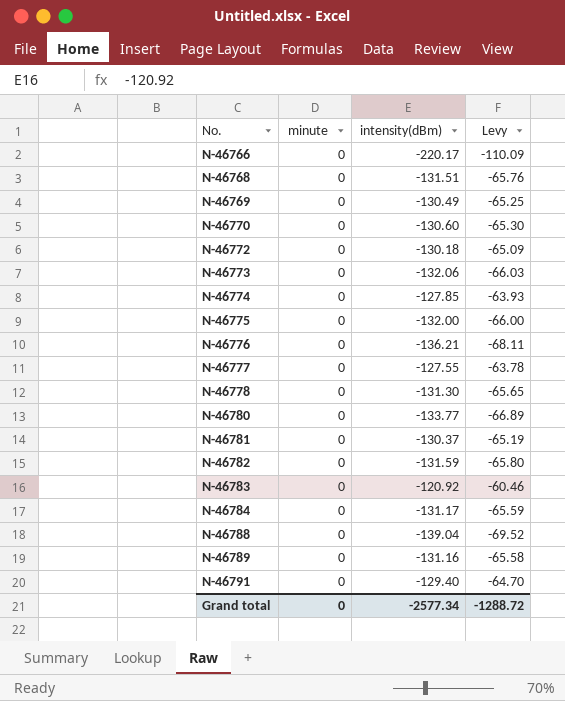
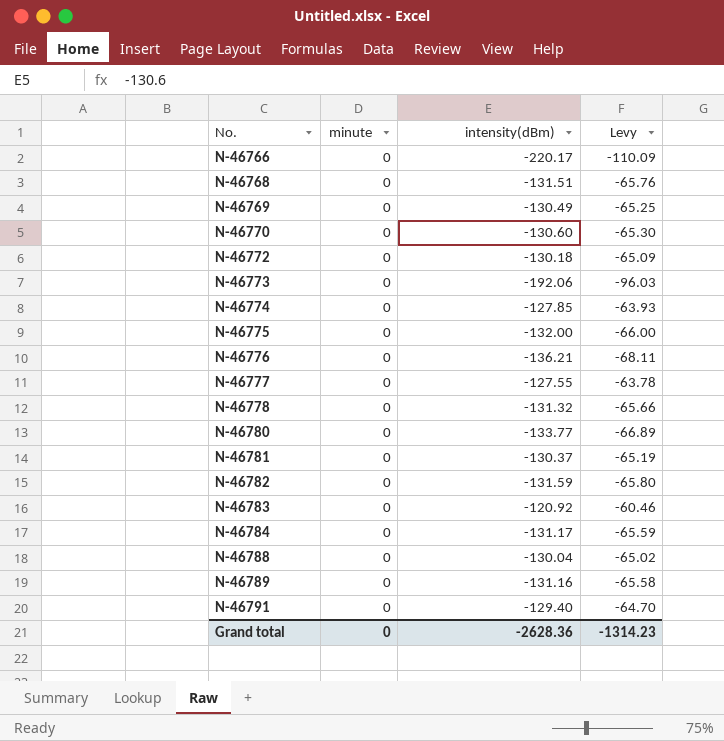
N-46773 | intensity(dBm): -132.06 -> -192.06
N-46773 | Levy: -66.03 -> -96.03
N-46778 | intensity(dBm): -131.30 -> -131.32
N-46778 | Levy: -65.65 -> -65.66
N-46788 | intensity(dBm): -139.04 -> -130.04
N-46788 | Levy: -69.52 -> -65.02
Grand total | intensity(dBm): -2577.34 -> -2628.36
Grand total | Levy: -1288.72 -> -1314.23

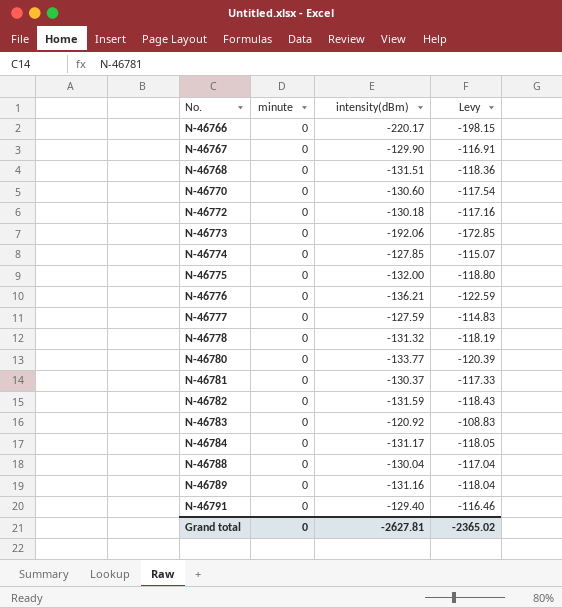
column Levy | formula: [intensity(dBm)] * 0.5 -> [intensity(dBm)] * 0.9
row N-46769: 0 | -130.49 | -65.25 -> none
row N-46767: none -> 0 | -129.90 | -116.91
N-46777 | intensity(dBm): -127.55 -> -127.59
Grand total | intensity(dBm): -2628.36 -> -2627.81
Grand total | Levy: -1314.23 -> -2365.02

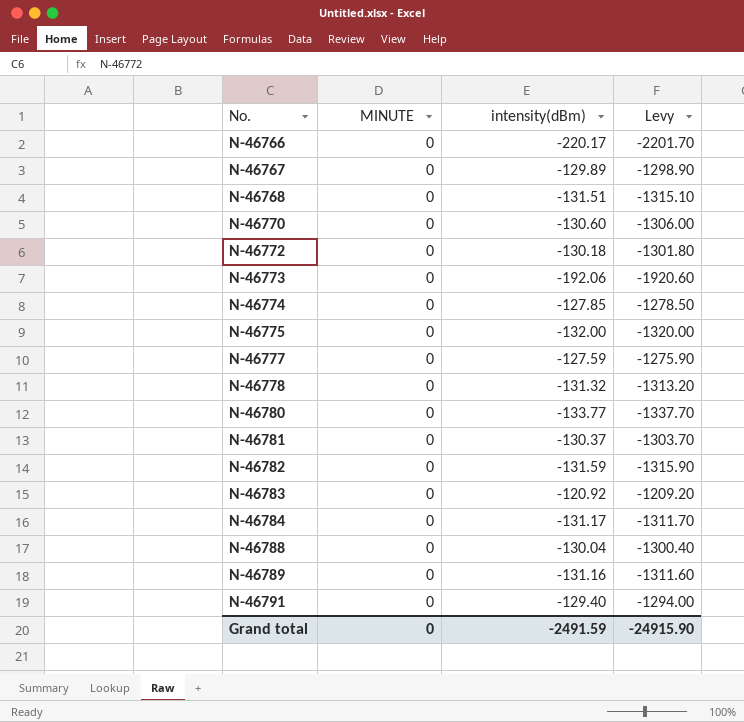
column name: minute -> MINUTE
column Levy | formula: [intensity(dBm)] * 0.9 -> [intensity(dBm)] * 10
row N-46776: 0 | -136.21 | -122.59 -> none
N-46767 | intensity(dBm): -129.90 -> -129.89
Grand total | intensity(dBm): -2627.81 -> -2491.59
Grand total | Levy: -2365.02 -> -24915.90

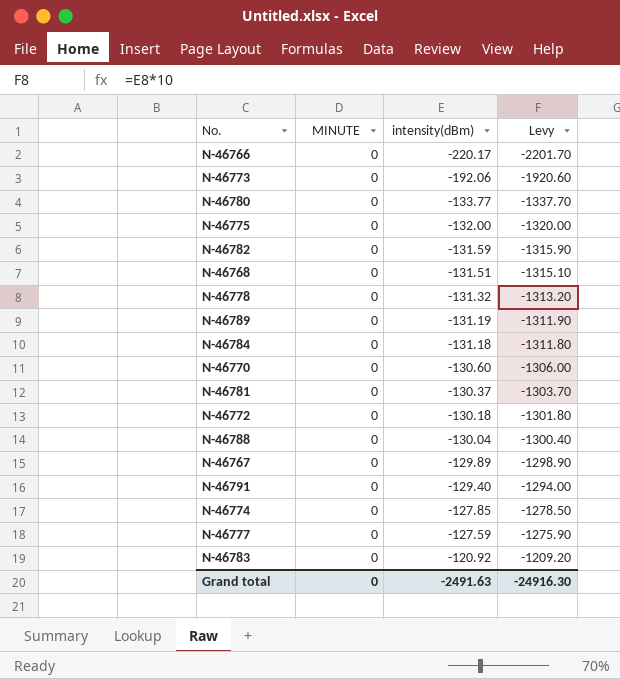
row order: No. ascending -> intensity(dBm) ascending
N-46789 | intensity(dBm): -131.16 -> -131.19
N-46789 | Levy: -1311.60 -> -1311.90
N-46784 | intensity(dBm): -131.17 -> -131.18
N-46784 | Levy: -1311.70 -> -1311.80
Grand total | intensity(dBm): -2491.59 -> -2491.63
Grand total | Levy: -24915.90 -> -24916.30

